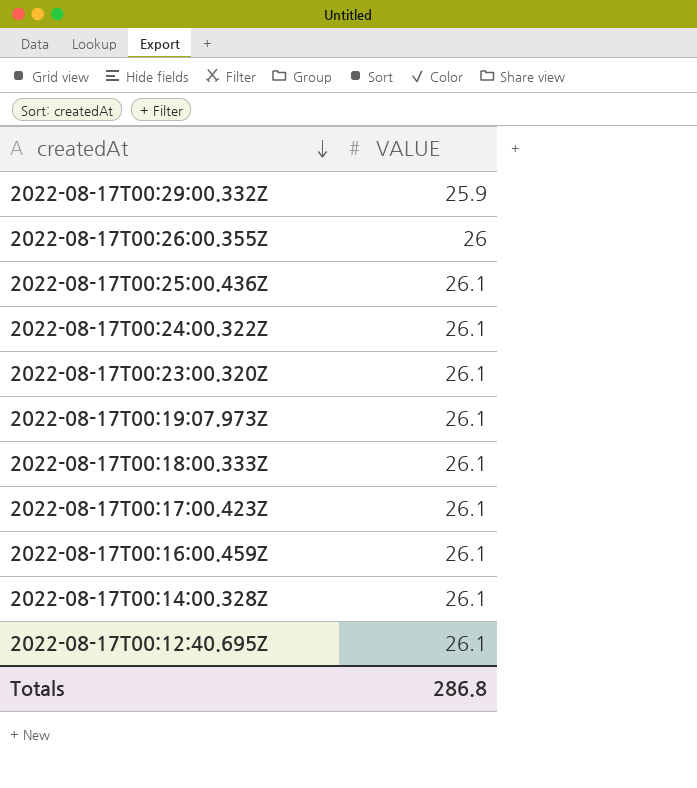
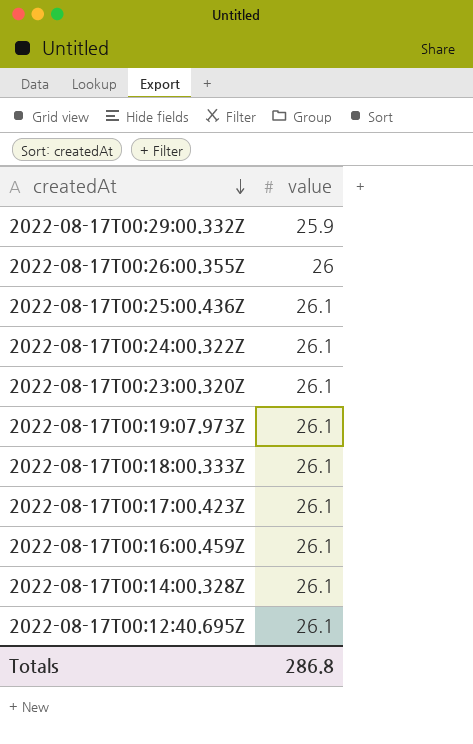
column name: VALUE -> value

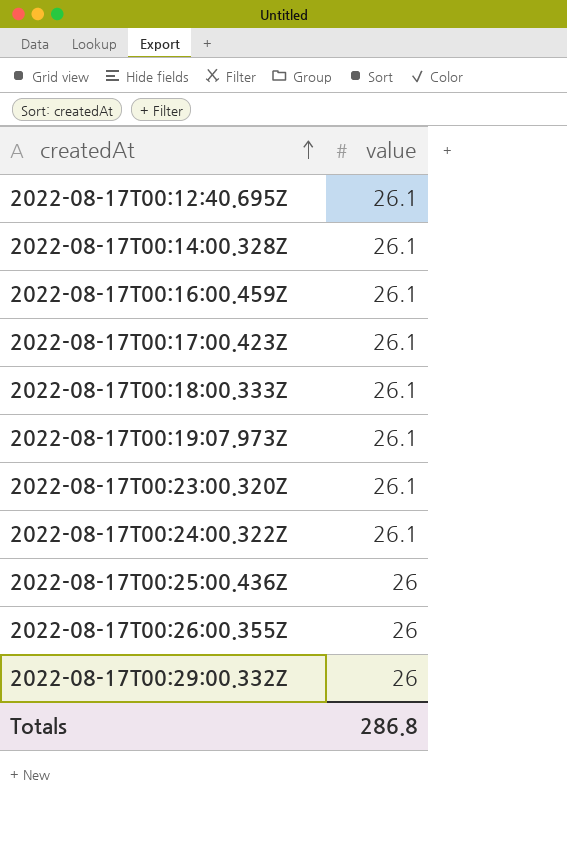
row order: createdAt descending -> createdAt ascending
2022-08-17T00:25:00.436Z | value: 26.1 -> 26
2022-08-17T00:29:00.332Z | value: 25.9 -> 26

